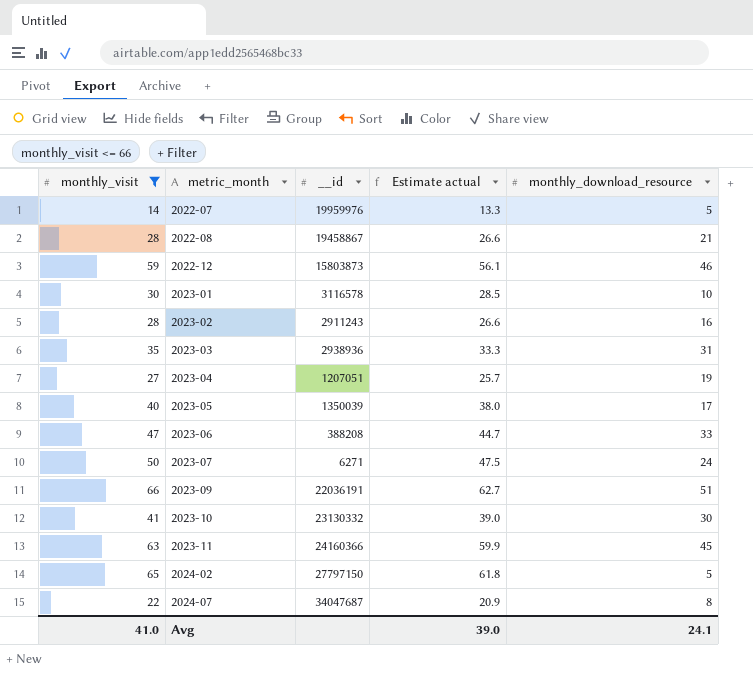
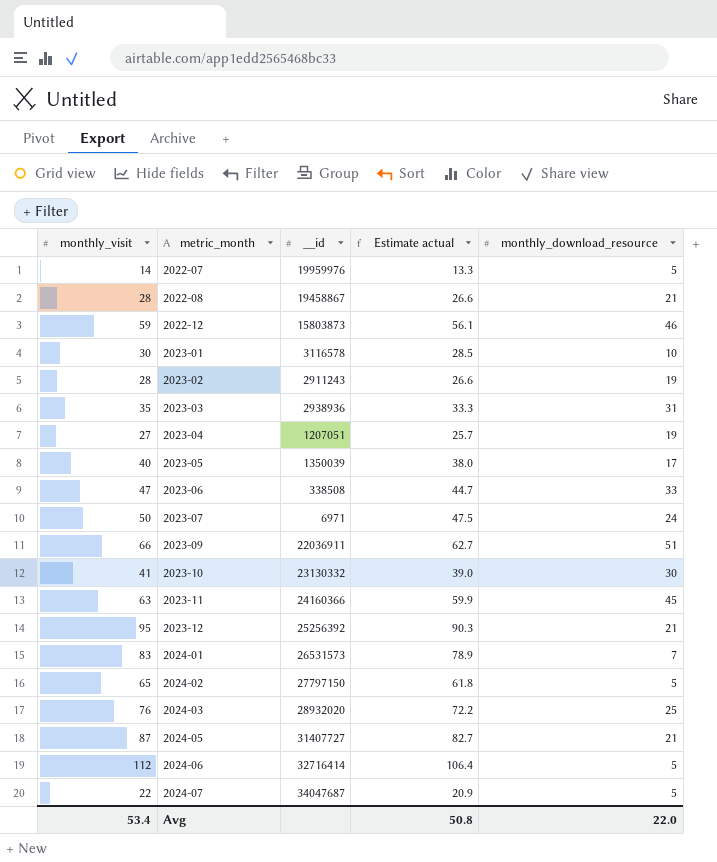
filter: monthly_visit <= 66 -> none
2023-02 | monthly_download_resource: 16 -> 19
2023-06 | __id: 388208 -> 338508
2023-07 | __id: 6271 -> 6971
2023-09 | __id: 22036191 -> 22036911
2024-07 | monthly_download_resource: 8 -> 5
Avg | monthly_visit: 41.0 -> 53.4
Avg | Estimate actual: 39.0 -> 50.8
Avg | monthly_download_resource: 24.1 -> 22.0

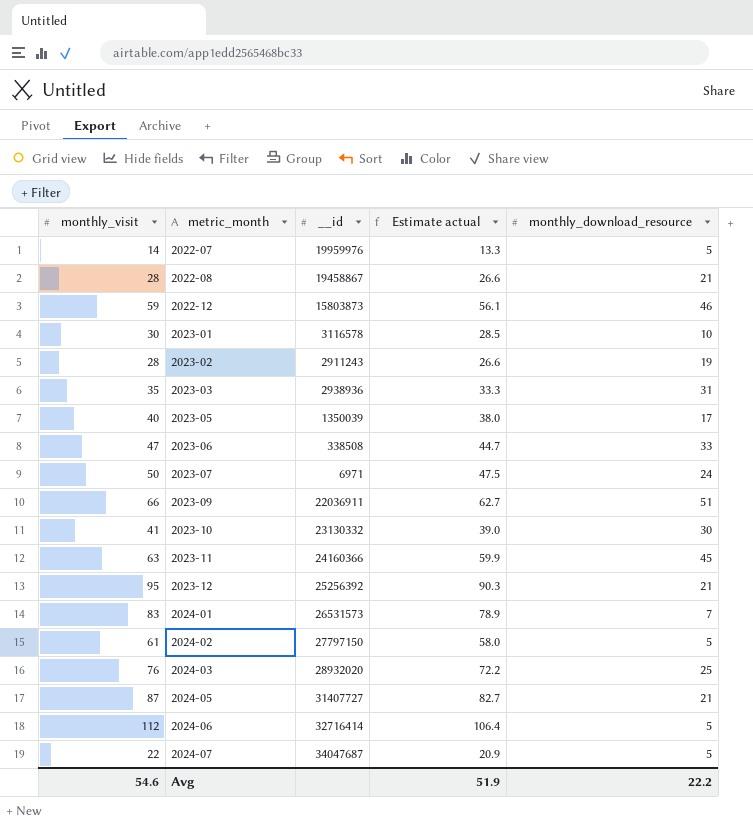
row 2023-04: 27 | 1207051 | 25.7 | 19 -> none
2024-02 | monthly_visit: 65 -> 61
2024-02 | Estimate actual: 61.8 -> 58.0
Avg | monthly_visit: 53.4 -> 54.6
Avg | Estimate actual: 50.8 -> 51.9
Avg | monthly_download_resource: 22.0 -> 22.2

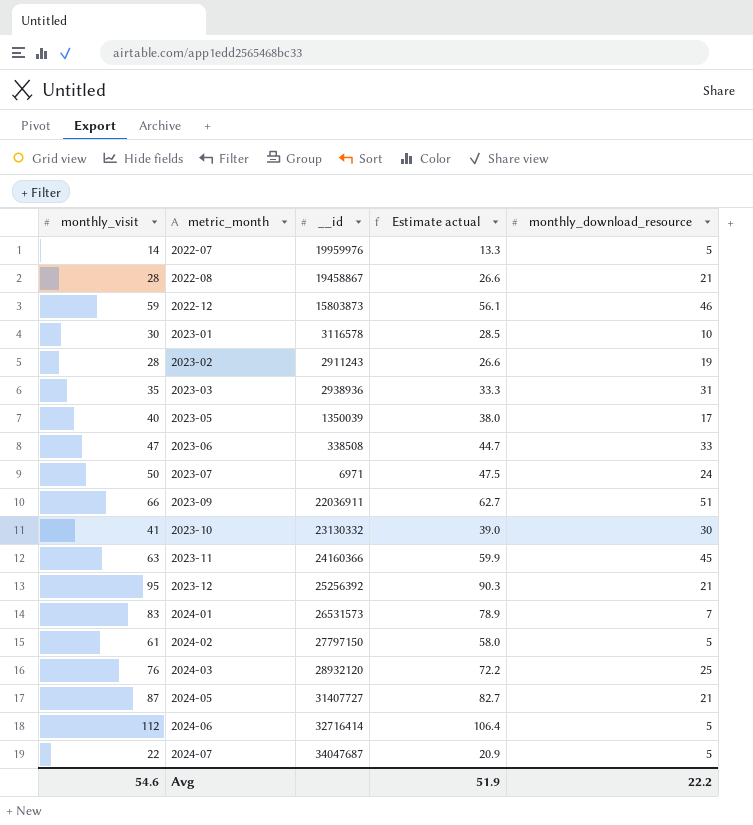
2024-03 | __id: 28932020 -> 28932120

